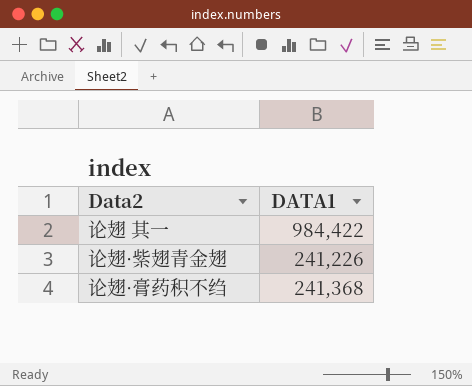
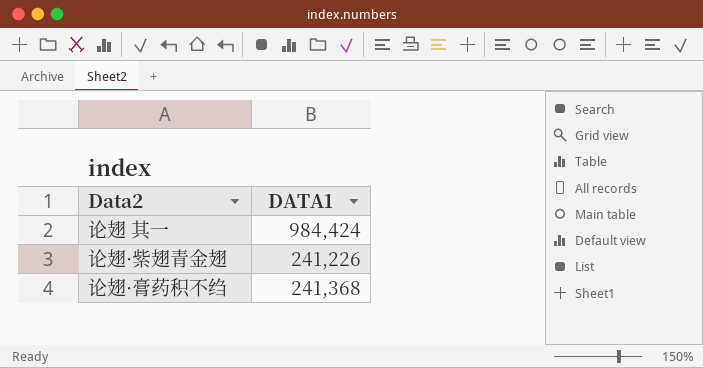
论翅 其一 | DATA1: 984,422 -> 984,424

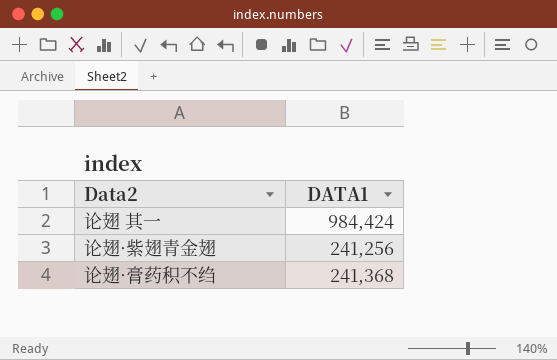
论翅·紫翅青金翅 | DATA1: 241,226 -> 241,256

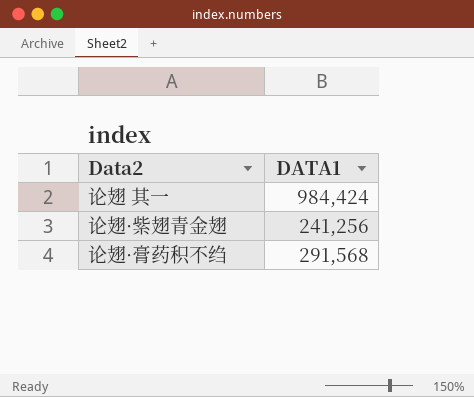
论翅·膏药积不绉 | DATA1: 241,368 -> 291,568

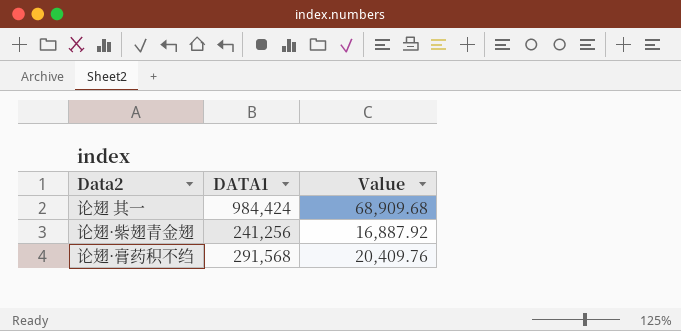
column Value | formula: none -> [DATA1] * 0.07

